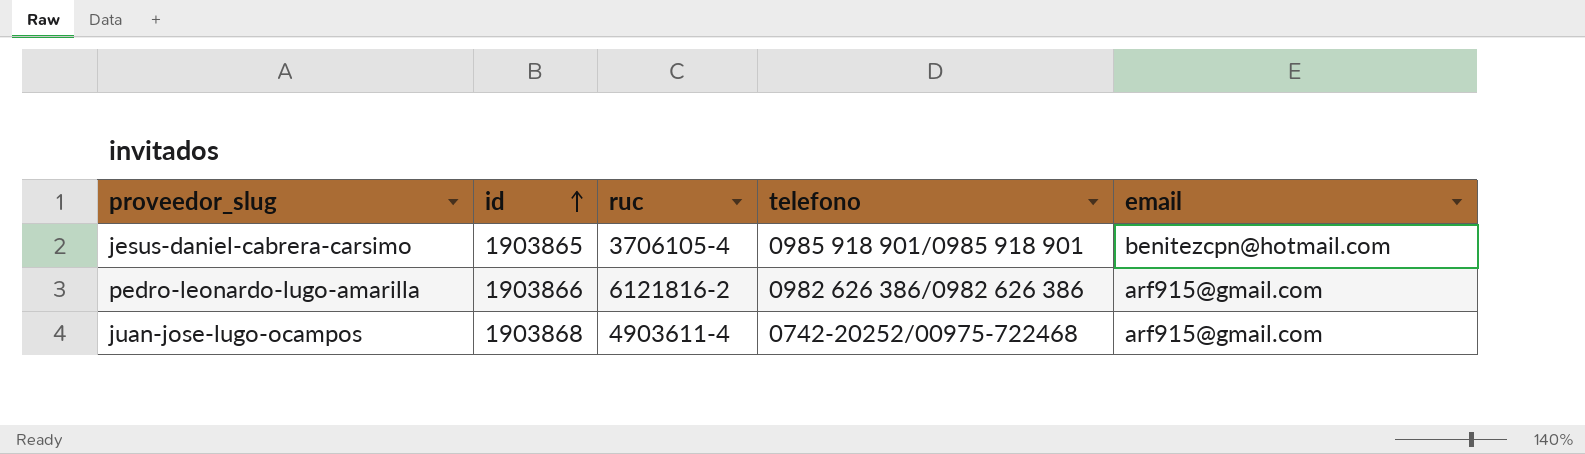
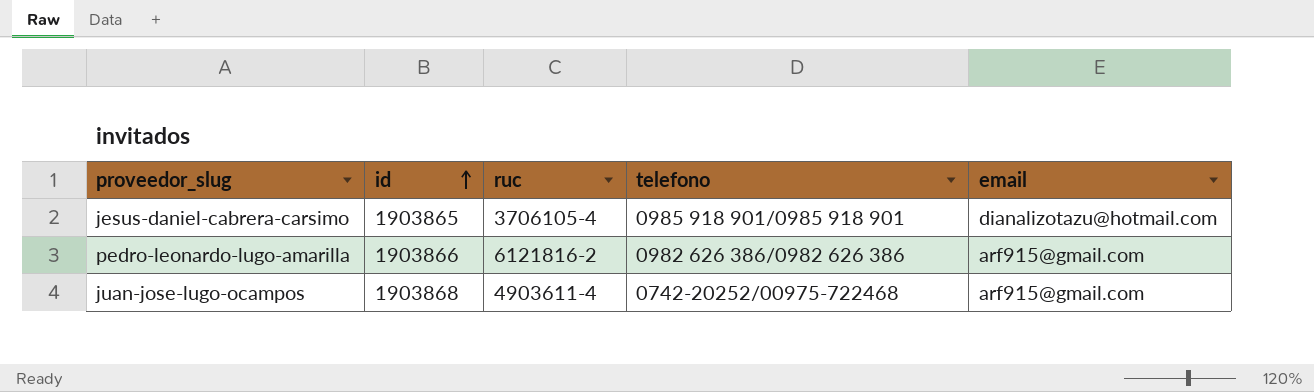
jesus-daniel-cabrera-carsimo | email: benitezcpn@hotmail.com -> dianalizotazu@hotmail.com

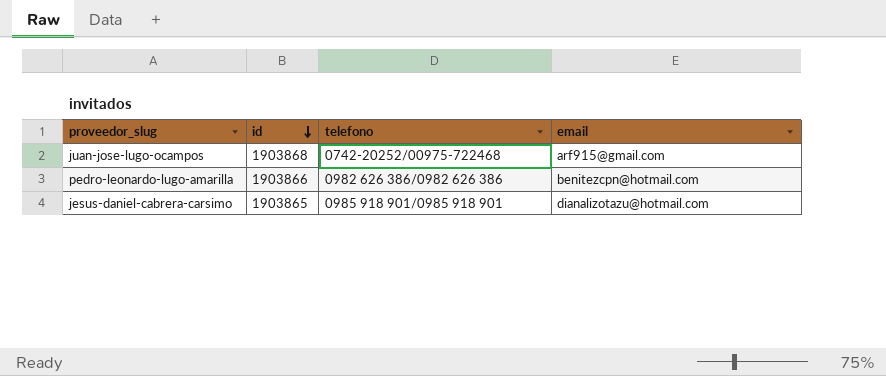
row order: id ascending -> id descending
column ruc | position: 3 -> none
pedro-leonardo-lugo-amarilla | email: arf915@gmail.com -> benitezcpn@hotmail.com

